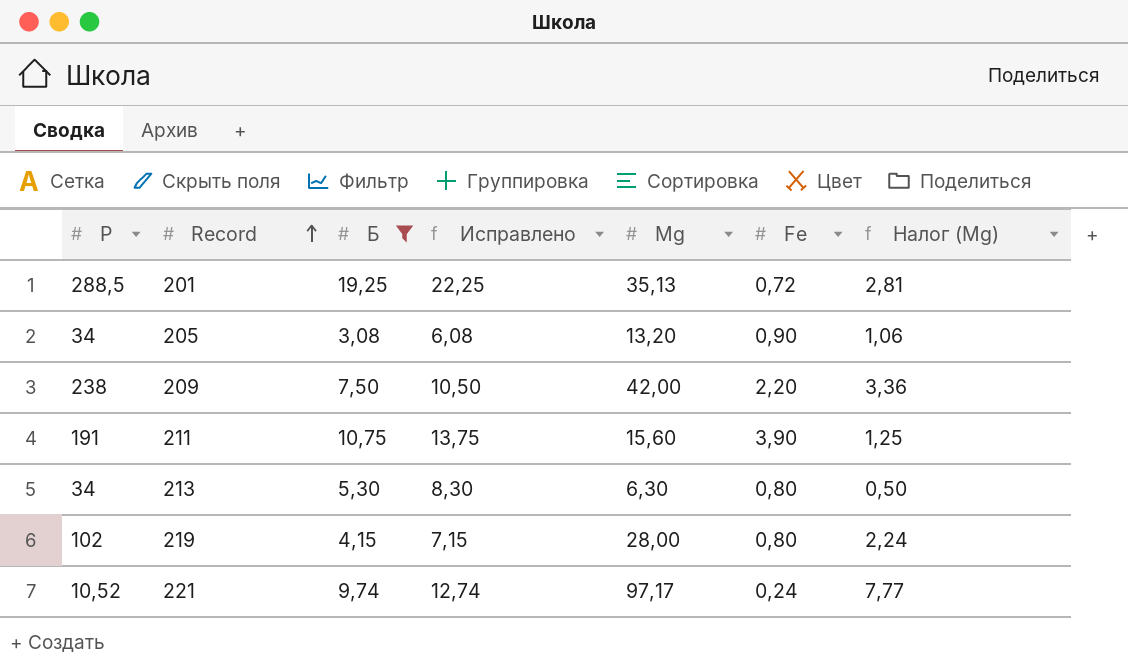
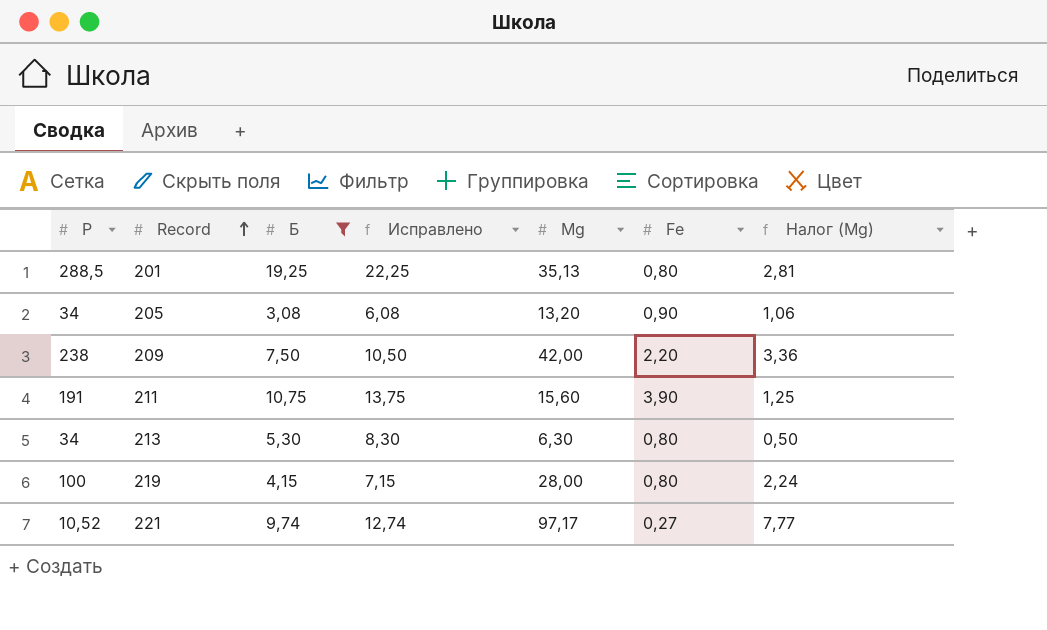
201 | Fe: 0,72 -> 0,80
219 | Р: 102 -> 100
221 | Fe: 0,24 -> 0,27

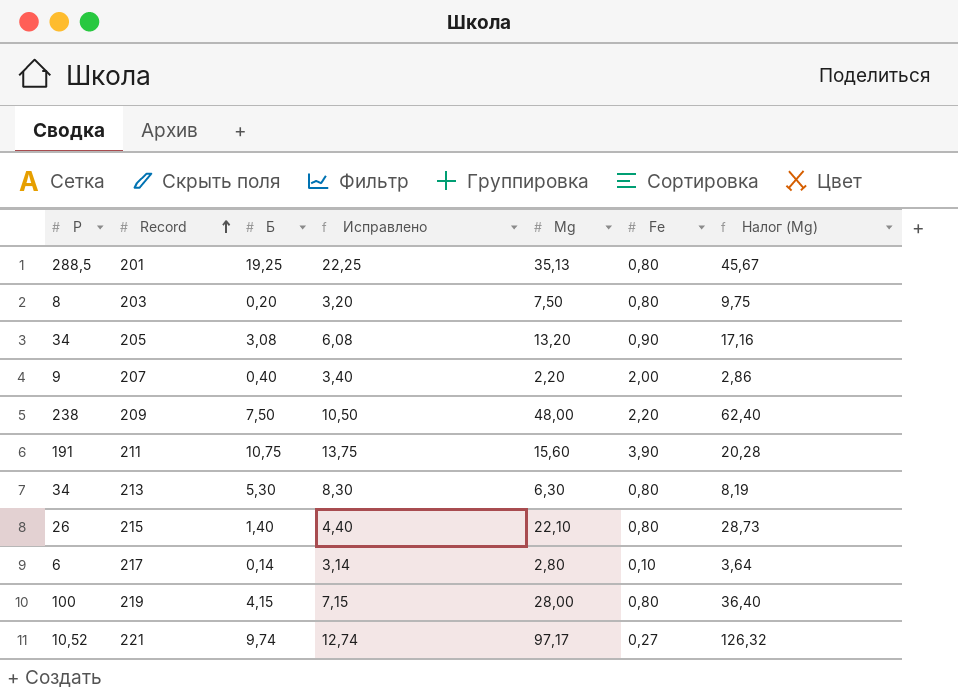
filter: Б >= 3,08 -> none
column Налог (Mg) | formula: [Mg] * 0,08 -> [Mg] * 1,3
209 | Mg: 42,00 -> 48,00

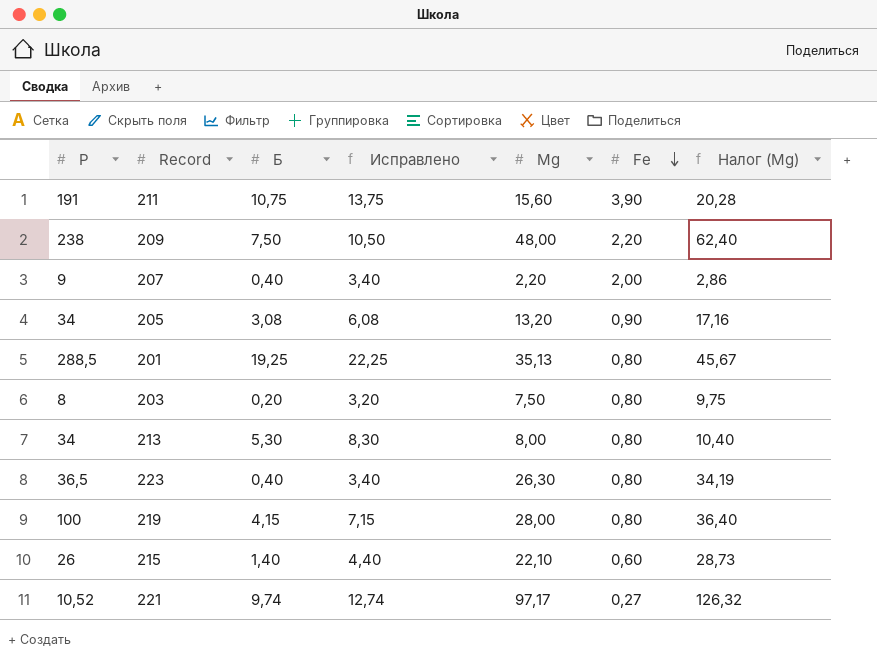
row order: Record ascending -> Fe descending
row 217: 6 | 0,14 | 3,14 | 2,80 | 0,10 | 3,64 -> none
213 | Mg: 6,30 -> 8,00
213 | Налог (Mg): 8,19 -> 10,40
row 223: none -> 36,5 | 0,40 | 3,40 | 26,30 | 0,80 | 34,19
215 | Fe: 0,80 -> 0,60

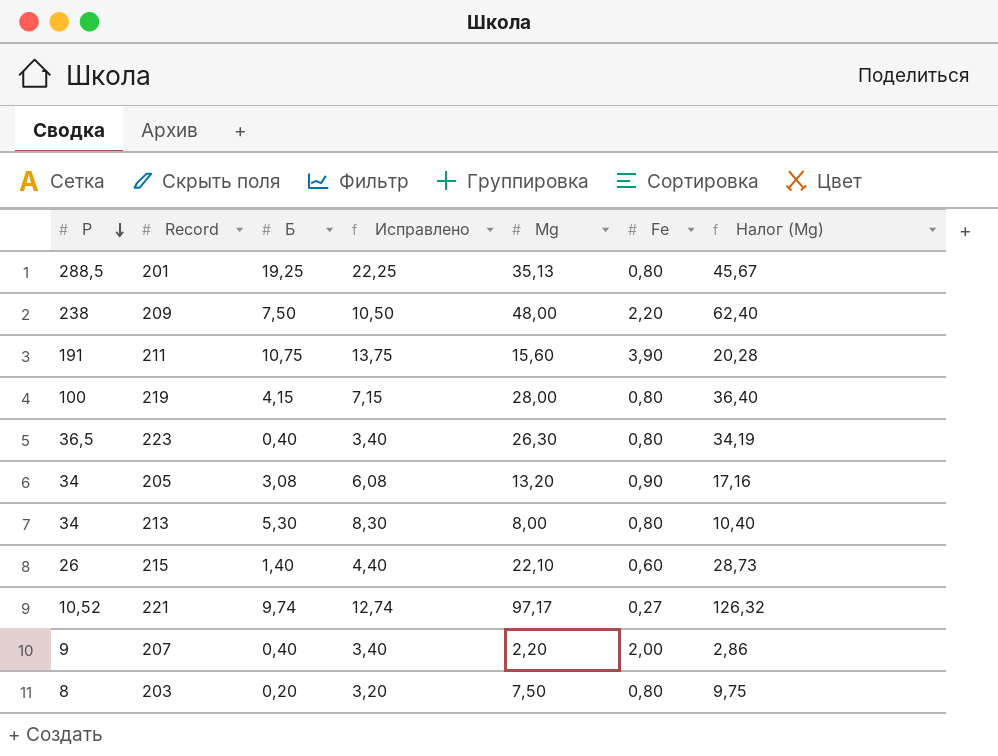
row order: Fe descending -> Р descending

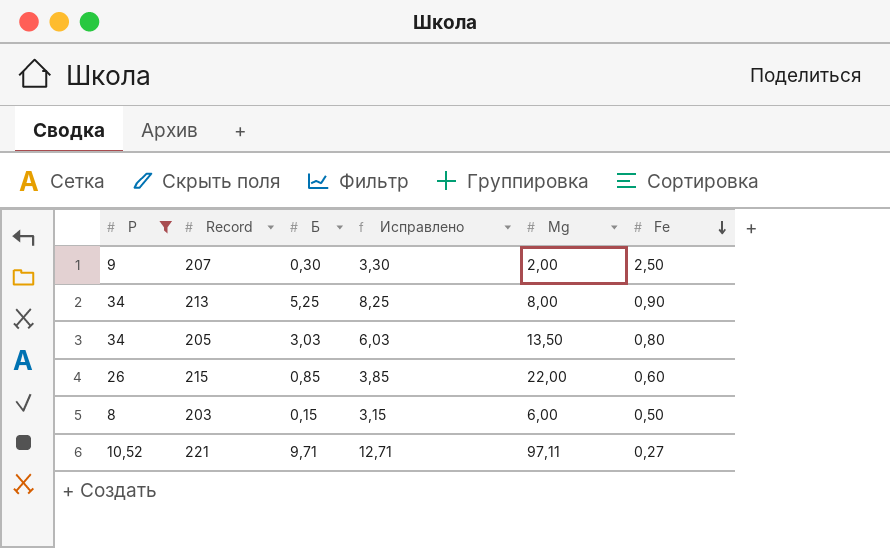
filter: none -> Р <= 34
row order: Р descending -> Fe descending
column Налог (Mg) | formula: [Mg] * 1,3 -> none
207 | Б: 0,40 -> 0,30
207 | Исправлено: 3,40 -> 3,30
207 | Mg: 2,20 -> 2,00
207 | Fe: 2,00 -> 2,50
213 | Б: 5,30 -> 5,25
213 | Исправлено: 8,30 -> 8,25
213 | Fe: 0,80 -> 0,90
205 | Б: 3,08 -> 3,03
205 | Исправлено: 6,08 -> 6,03
205 | Mg: 13,20 -> 13,50
205 | Fe: 0,90 -> 0,80
215 | Б: 1,40 -> 0,85
215 | Исправлено: 4,40 -> 3,85
215 | Mg: 22,10 -> 22,00
203 | Б: 0,20 -> 0,15
203 | Исправлено: 3,20 -> 3,15
203 | Mg: 7,50 -> 6,00
203 | Fe: 0,80 -> 0,50
221 | Б: 9,74 -> 9,71
221 | Исправлено: 12,74 -> 12,71
221 | Mg: 97,17 -> 97,11

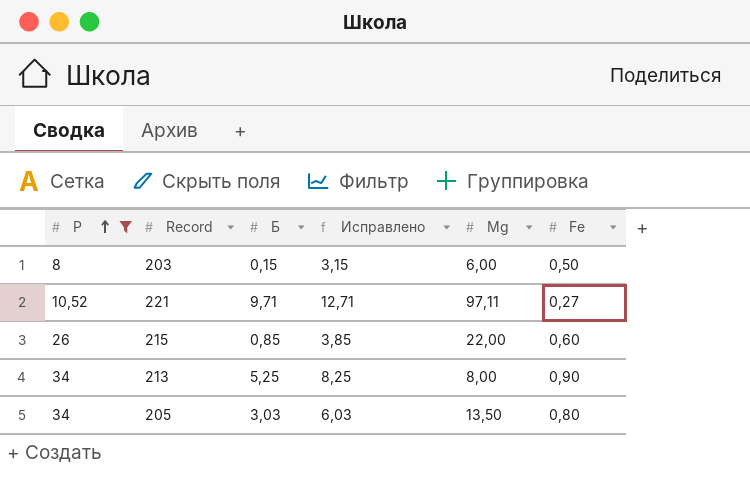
row order: Fe descending -> Р ascending
row 207: 9 | 0,30 | 3,30 | 2,00 | 2,50 -> none

